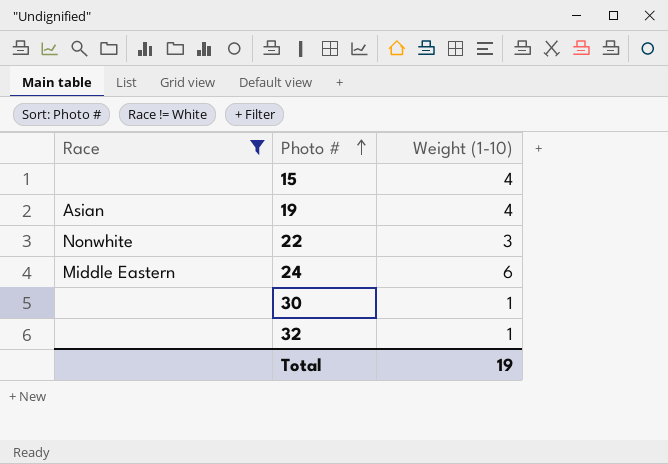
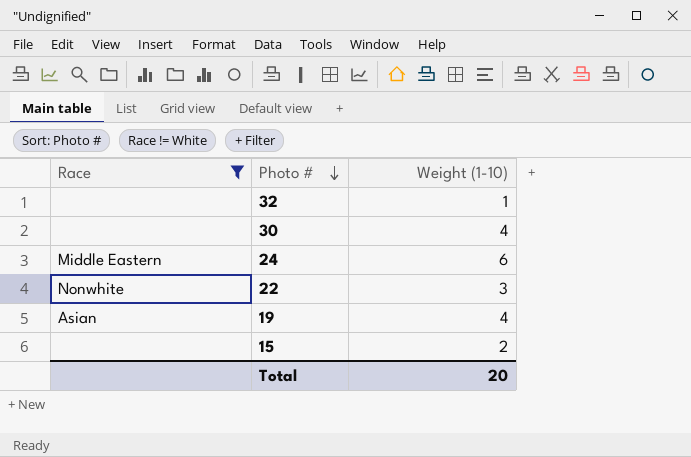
row order: Photo # ascending -> Photo # descending
30 | Weight (1-10): 1 -> 4
15 | Weight (1-10): 4 -> 2
Total | Weight (1-10): 19 -> 20

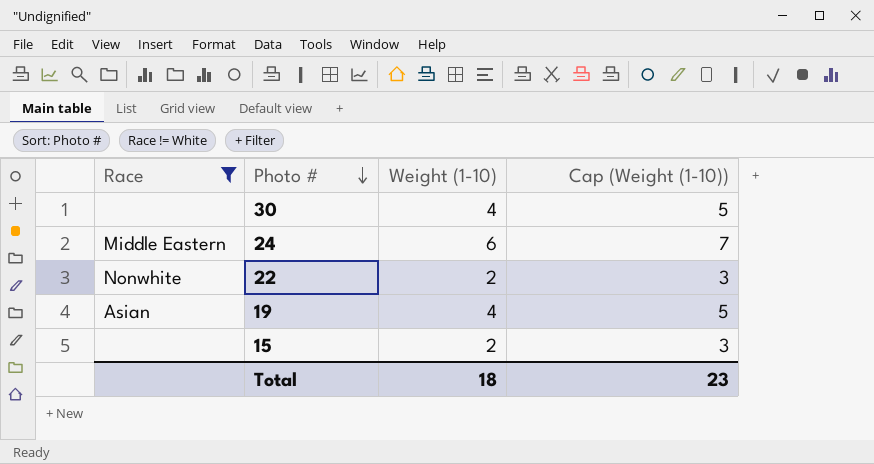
column Cap (Weight (1-10)) | formula: none -> [Weight (1-10)] + 1
row 32: none | 1 -> none
22 | Weight (1-10): 3 -> 2
Total | Weight (1-10): 20 -> 18

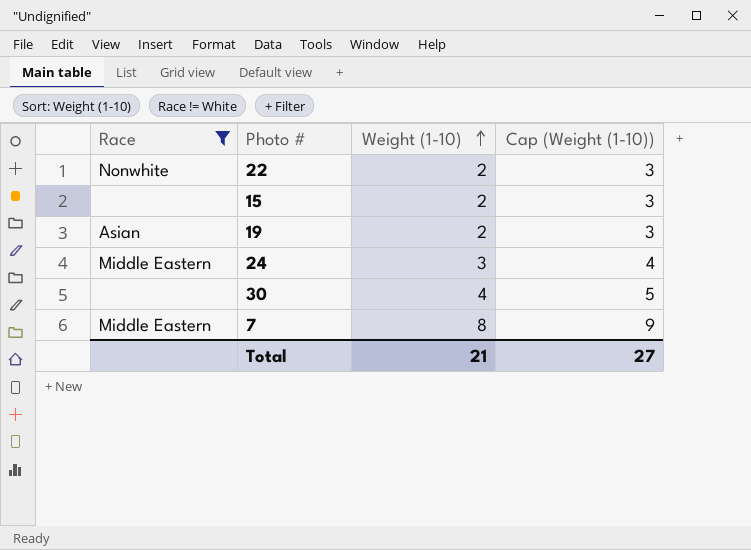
row order: Photo # descending -> Weight (1-10) ascending
19 | Weight (1-10): 4 -> 2
19 | Cap (Weight (1-10)): 5 -> 3
24 | Weight (1-10): 6 -> 3
24 | Cap (Weight (1-10)): 7 -> 4
row 7: none -> Middle Eastern | 8 | 9
Total | Weight (1-10): 18 -> 21
Total | Cap (Weight (1-10)): 23 -> 27

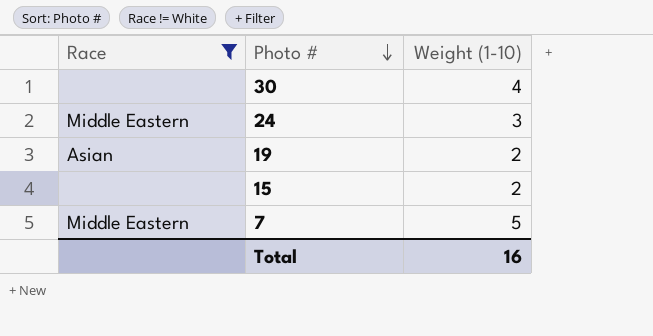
row order: Weight (1-10) ascending -> Photo # descending
column Cap (Weight (1-10)) | formula: [Weight (1-10)] + 1 -> none
row 22: Nonwhite | 2 | 3 -> none
7 | Weight (1-10): 8 -> 5
Total | Weight (1-10): 21 -> 16

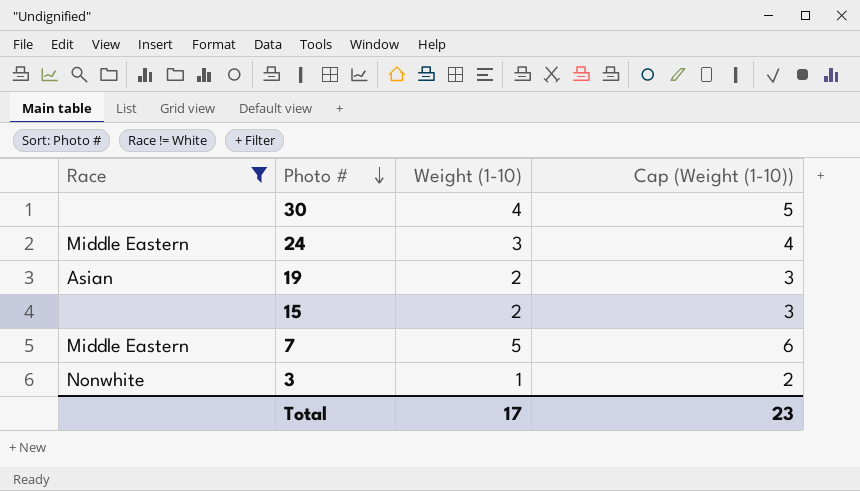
column Cap (Weight (1-10)) | formula: none -> [Weight (1-10)] + 1
row 3: none -> Nonwhite | 1 | 2
Total | Weight (1-10): 16 -> 17

